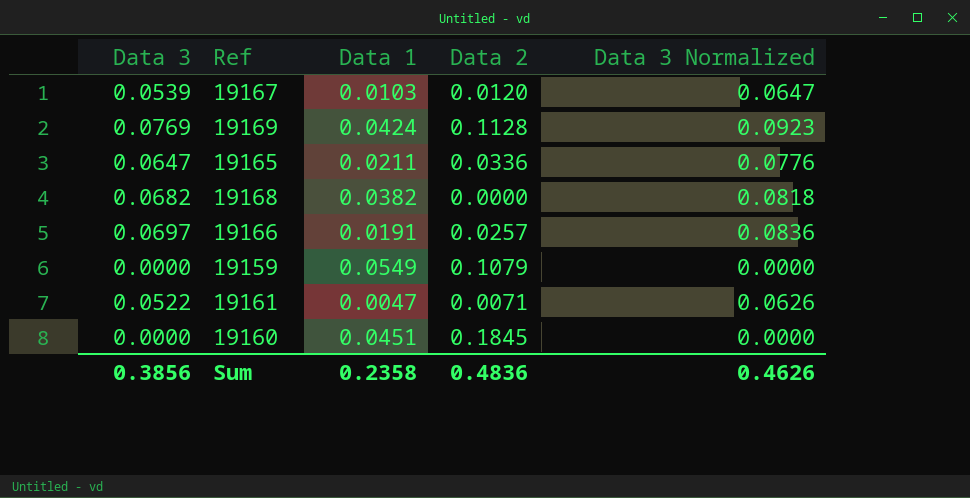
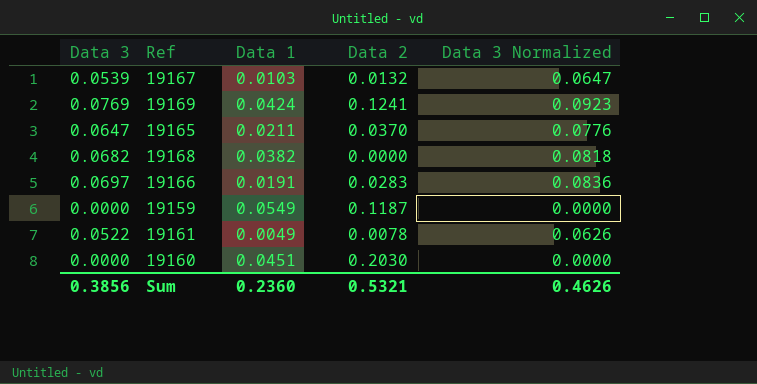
19167 | Data 2: 0.0120 -> 0.0132
19169 | Data 2: 0.1128 -> 0.1241
19165 | Data 2: 0.0336 -> 0.0370
19166 | Data 2: 0.0257 -> 0.0283
19159 | Data 2: 0.1079 -> 0.1187
19161 | Data 1: 0.0047 -> 0.0049
19161 | Data 2: 0.0071 -> 0.0078
19160 | Data 2: 0.1845 -> 0.2030
Sum | Data 1: 0.2358 -> 0.2360
Sum | Data 2: 0.4836 -> 0.5321

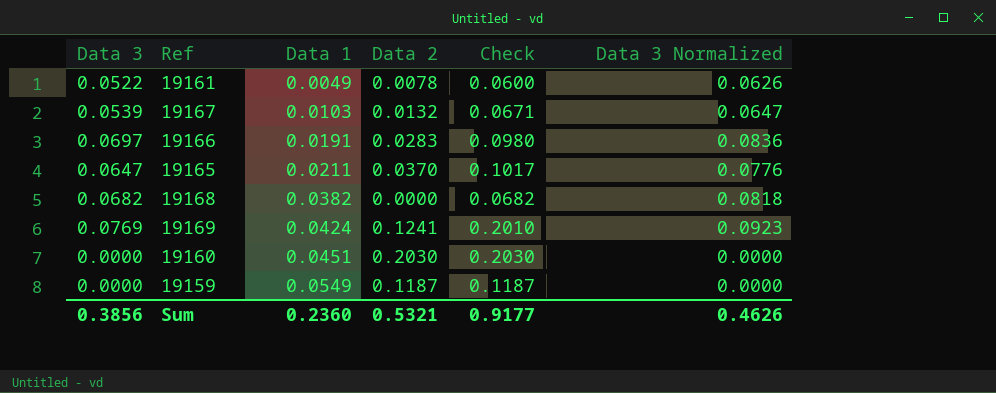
row order: none -> Data 1 ascending
column Check | formula: none -> [Data 3] + [Data 2]

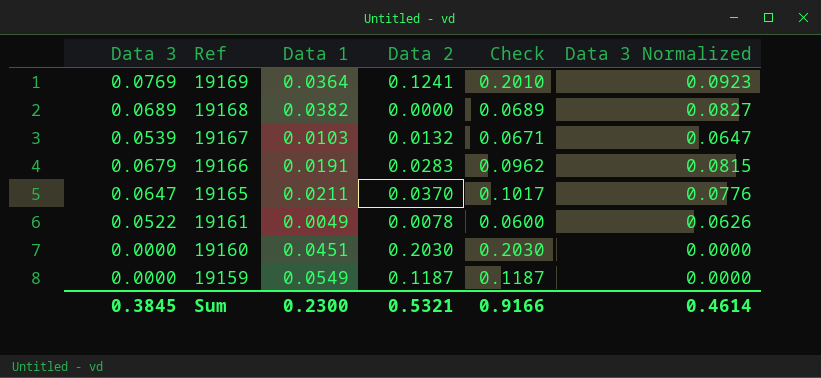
row order: Data 1 ascending -> Ref descending
19169 | Data 1: 0.0424 -> 0.0364
19168 | Data 3: 0.0682 -> 0.0689
19168 | Check: 0.0682 -> 0.0689
19168 | Data 3 Normalized: 0.0818 -> 0.0827
19166 | Data 3: 0.0697 -> 0.0679
19166 | Check: 0.0980 -> 0.0962
19166 | Data 3 Normalized: 0.0836 -> 0.0815
Sum | Data 3: 0.3856 -> 0.3845
Sum | Data 1: 0.2360 -> 0.2300
Sum | Check: 0.9177 -> 0.9166
Sum | Data 3 Normalized: 0.4626 -> 0.4614

